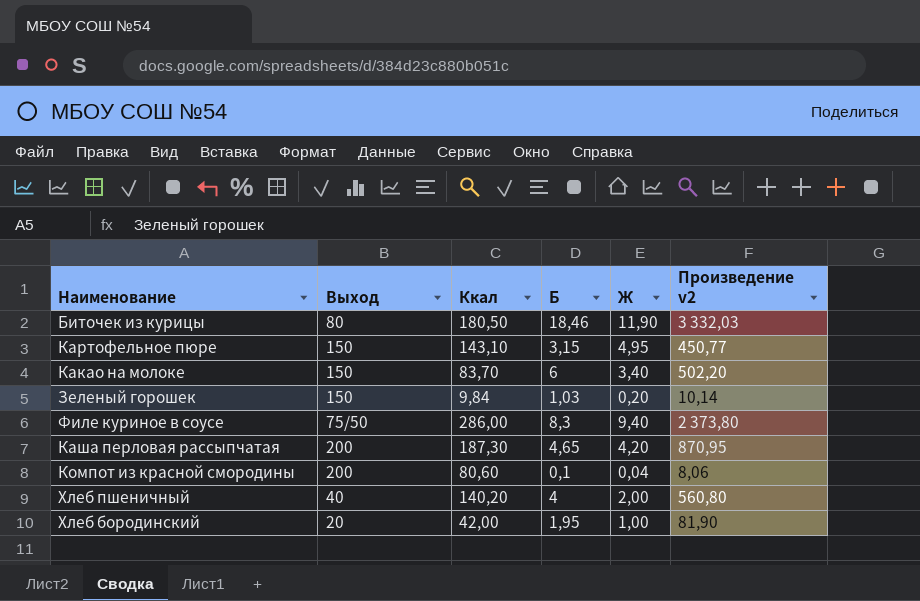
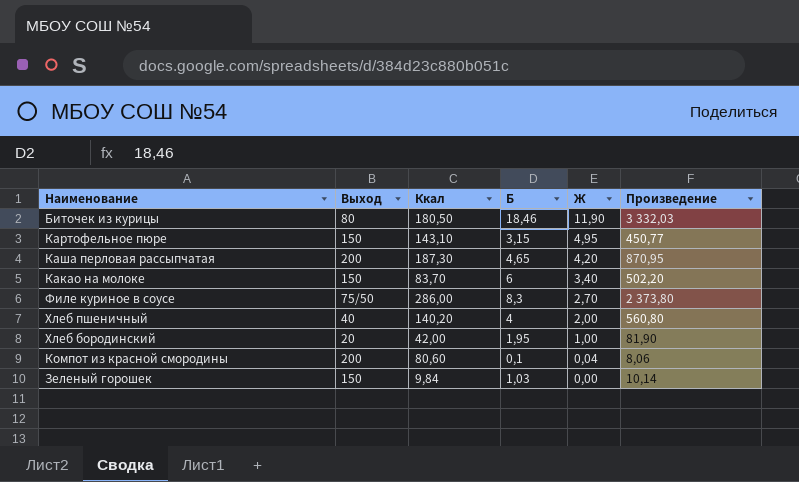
row order: none -> Ж descending
column name: Произведение v2 -> Произведение
Филе куриное в соусе | Ж: 9,40 -> 2,70
Зеленый горошек | Ж: 0,20 -> 0,00

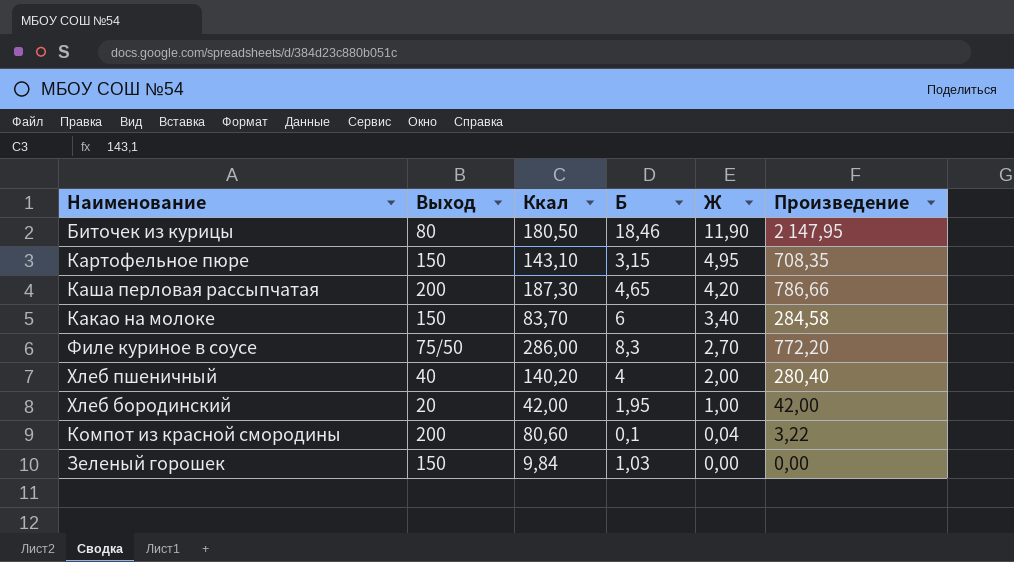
column Произведение | formula: [Ккал] * [Б] -> [Ккал] * [Ж]

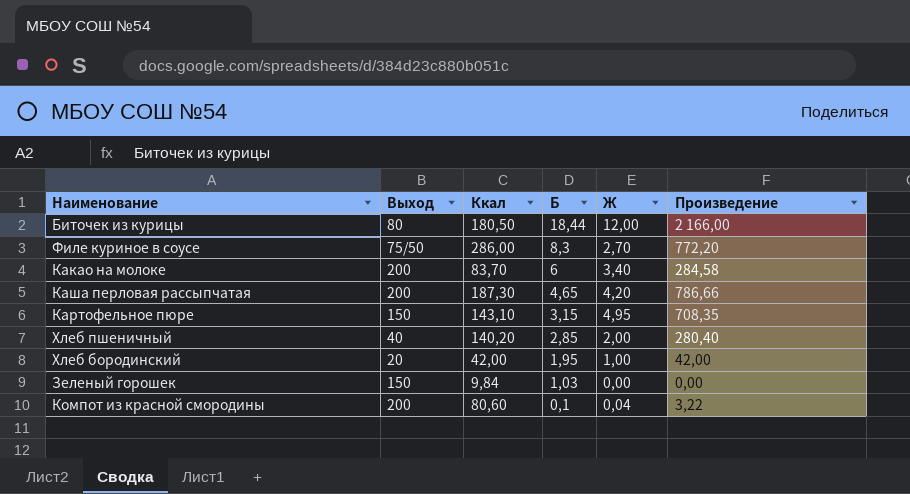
row order: Ж descending -> Б descending
Биточек из курицы | Б: 18,46 -> 18,44
Биточек из курицы | Ж: 11,90 -> 12,00
Биточек из курицы | Произведение: 2 147,95 -> 2 166,00
Какао на молоке | Выход: 150 -> 200
Хлеб пшеничный | Б: 4 -> 2,85

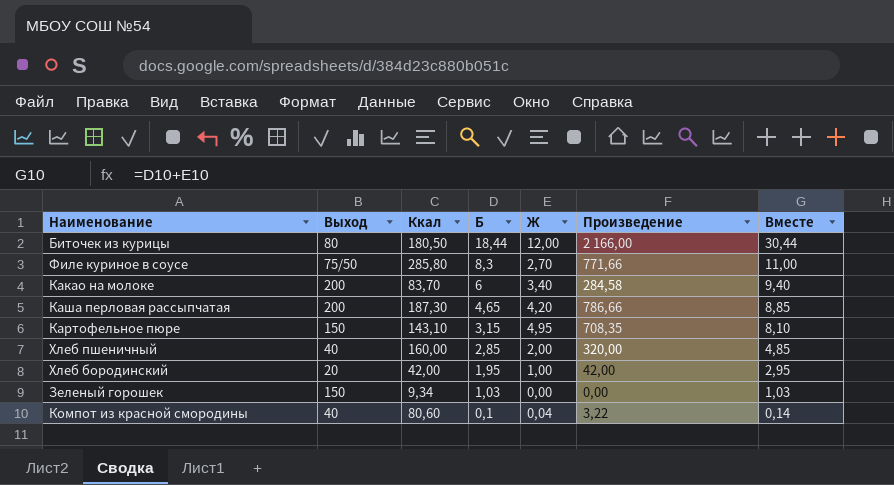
column Вместе | formula: none -> [Б] + [Ж]
Филе куриное в соусе | Ккал: 286,00 -> 285,80
Филе куриное в соусе | Произведение: 772,20 -> 771,66
Хлеб пшеничный | Ккал: 140,20 -> 160,00
Хлеб пшеничный | Произведение: 280,40 -> 320,00
Зеленый горошек | Ккал: 9,84 -> 9,34
Компот из красной смородины | Выход: 200 -> 40

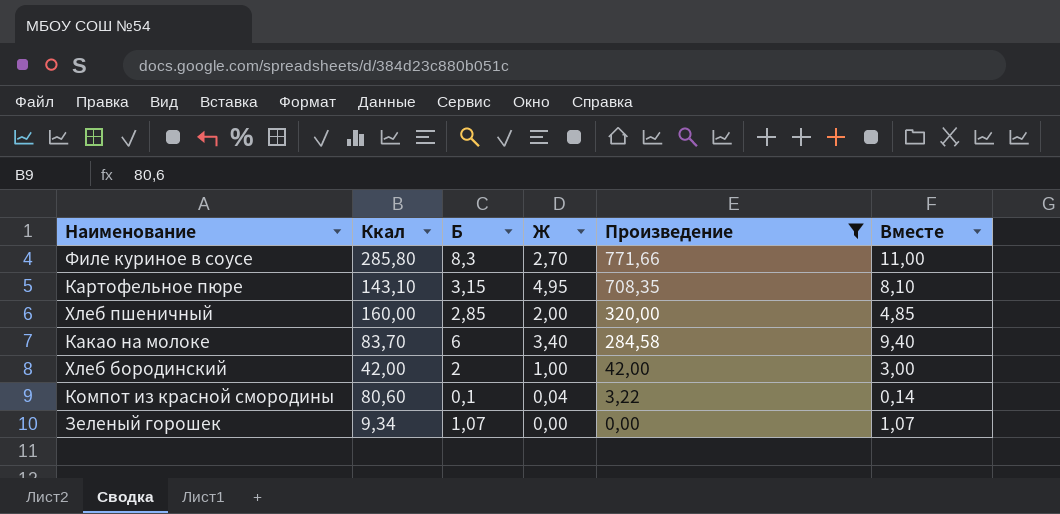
filter: none -> Произведение <= 771,66
row order: Б descending -> Произведение descending
column Выход | position: 2 -> none
Хлеб бородинский | Б: 1,95 -> 2
Хлеб бородинский | Вместе: 2,95 -> 3,00
Зеленый горошек | Б: 1,03 -> 1,07
Зеленый горошек | Вместе: 1,03 -> 1,07

